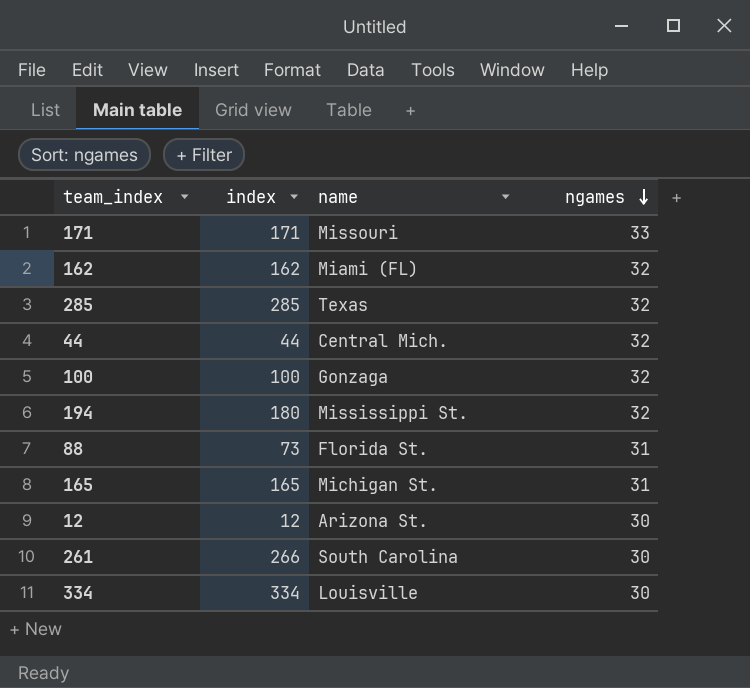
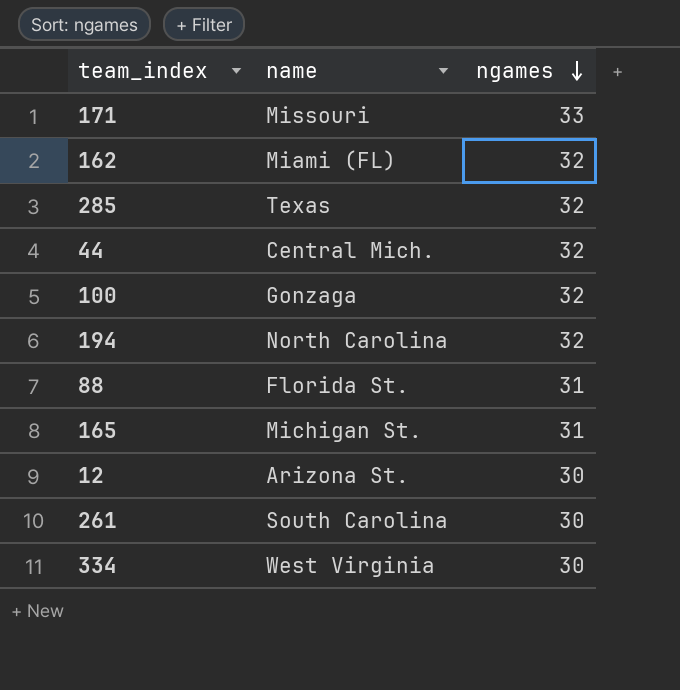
column index | position: 2 -> none
194 | name: Mississippi St. -> North Carolina
334 | name: Louisville -> West Virginia

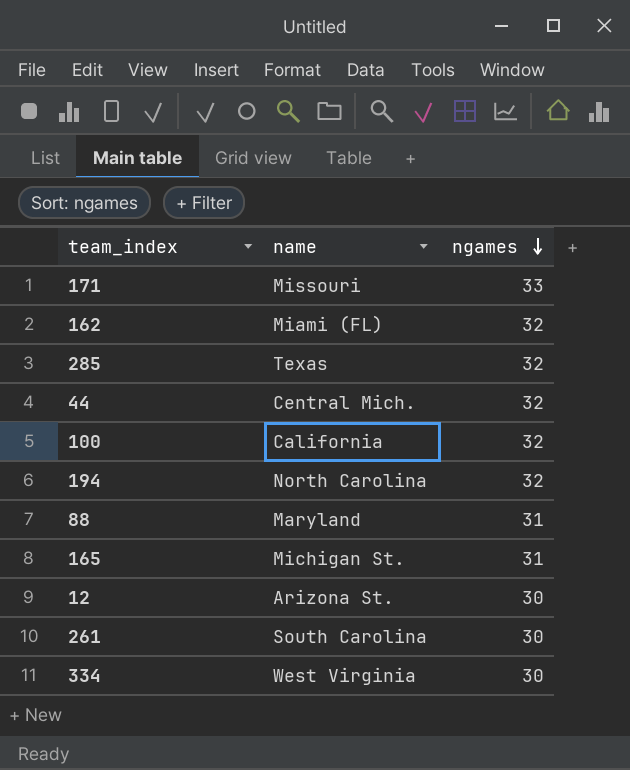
100 | name: Gonzaga -> California
88 | name: Florida St. -> Maryland

